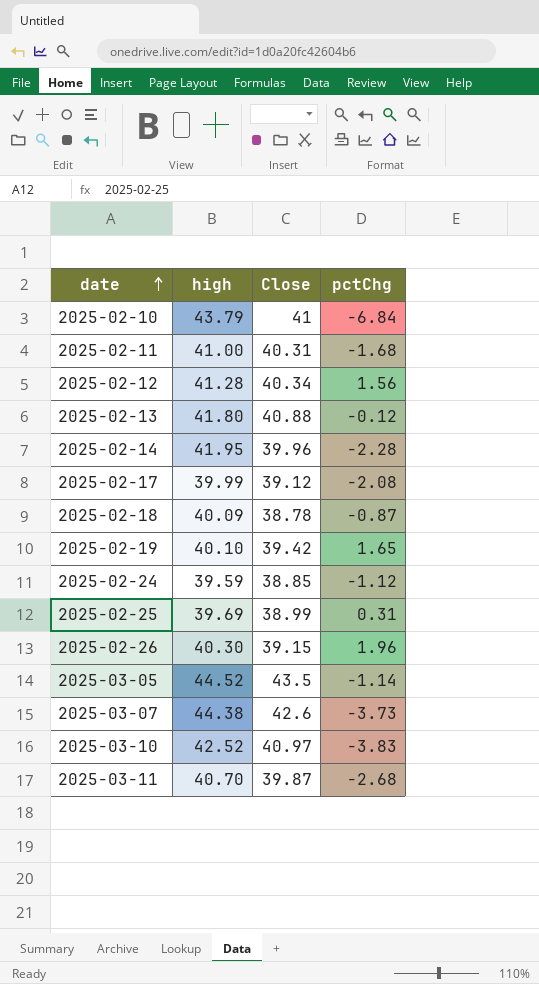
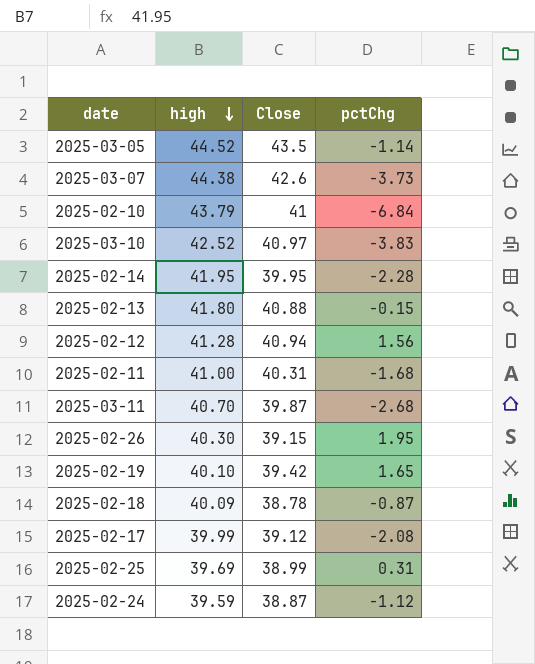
row order: date ascending -> high descending
2025-02-14 | Close: 39.96 -> 39.95
2025-02-13 | pctChg: -0.12 -> -0.15
2025-02-12 | Close: 40.34 -> 40.94
2025-02-26 | pctChg: 1.96 -> 1.95
2025-02-24 | Close: 38.85 -> 38.87

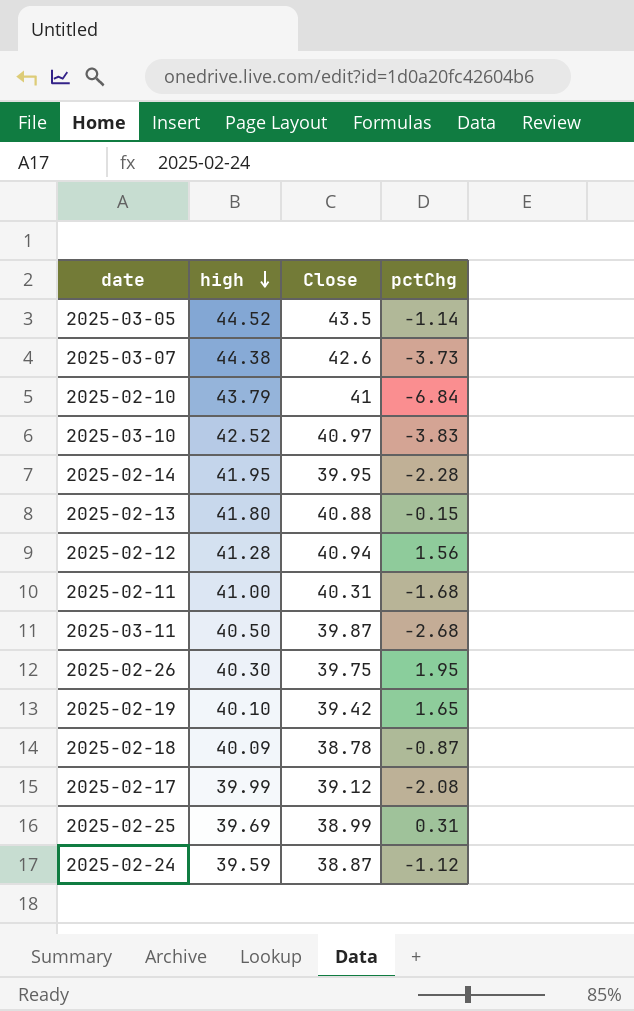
2025-03-11 | high: 40.70 -> 40.50
2025-02-26 | Close: 39.15 -> 39.75

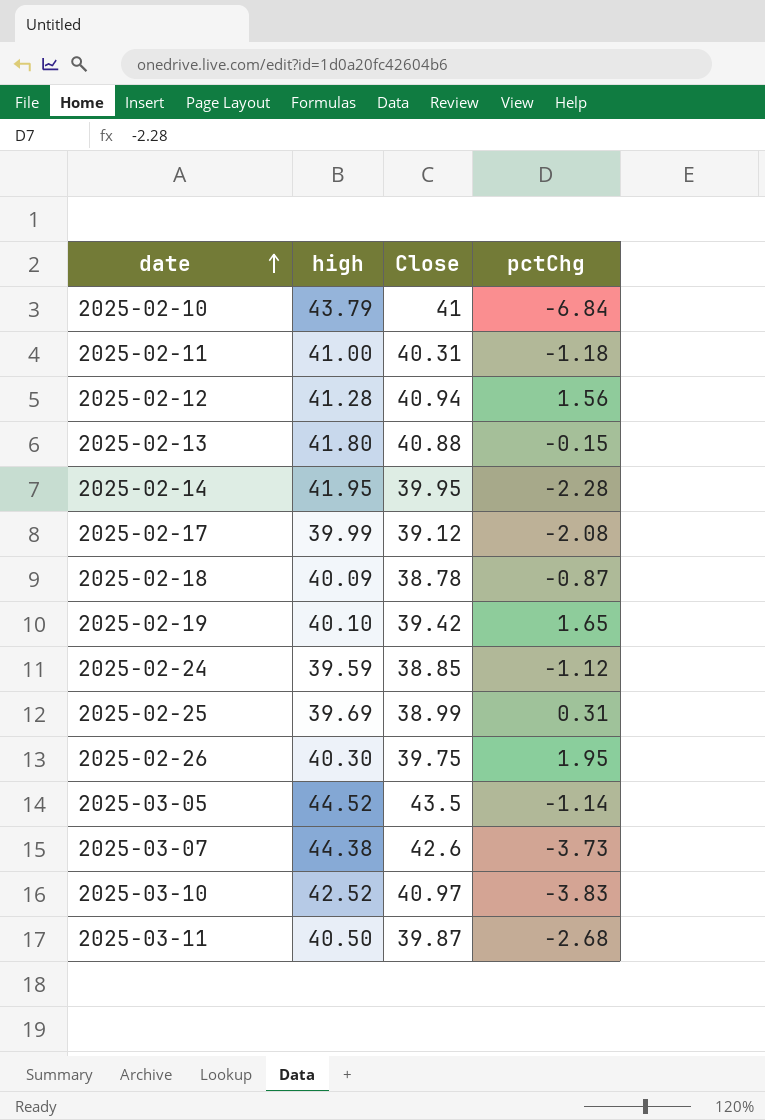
row order: high descending -> date ascending
2025-02-11 | pctChg: -1.68 -> -1.18
2025-02-24 | Close: 38.87 -> 38.85

